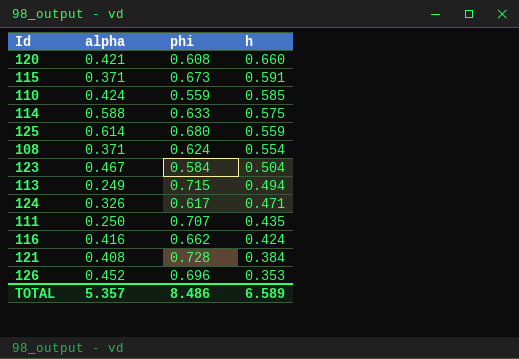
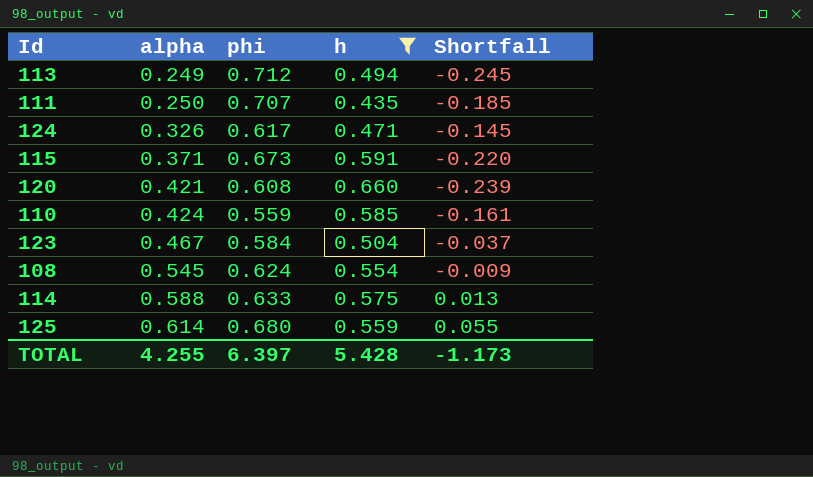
filter: none -> h >= 0.435
row order: h descending -> alpha ascending
column Shortfall | formula: none -> [alpha] - [h]
113 | phi: 0.715 -> 0.712
108 | alpha: 0.371 -> 0.545
TOTAL | alpha: 5.357 -> 4.255
TOTAL | phi: 8.486 -> 6.397
TOTAL | h: 6.589 -> 5.428

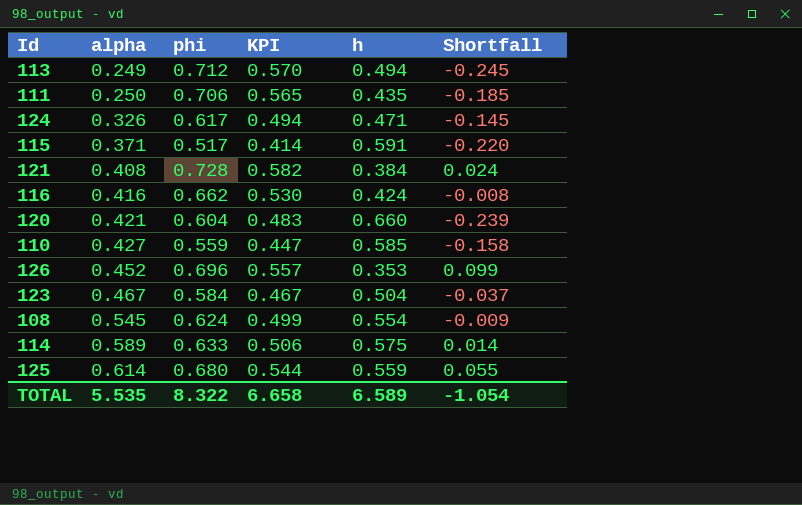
filter: h >= 0.435 -> none
column KPI | formula: none -> [phi] * 0.8
111 | phi: 0.707 -> 0.706
115 | phi: 0.673 -> 0.517
120 | phi: 0.608 -> 0.604
110 | alpha: 0.424 -> 0.427
110 | Shortfall: -0.161 -> -0.158
114 | alpha: 0.588 -> 0.589
114 | Shortfall: 0.013 -> 0.014
TOTAL | alpha: 4.255 -> 5.535
TOTAL | phi: 6.397 -> 8.322
TOTAL | h: 5.428 -> 6.589
TOTAL | Shortfall: -1.173 -> -1.054

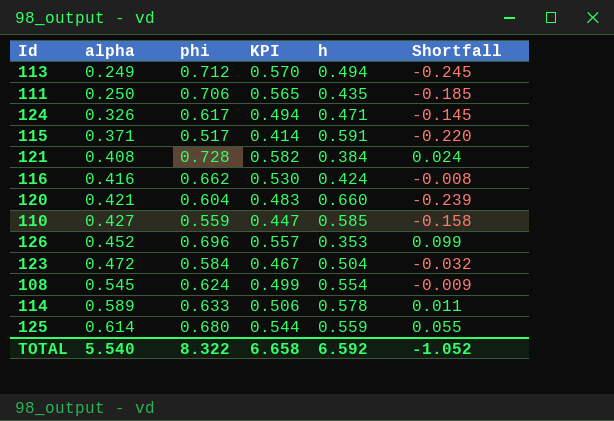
123 | alpha: 0.467 -> 0.472
123 | Shortfall: -0.037 -> -0.032
114 | h: 0.575 -> 0.578
114 | Shortfall: 0.014 -> 0.011
TOTAL | alpha: 5.535 -> 5.540
TOTAL | h: 6.589 -> 6.592
TOTAL | Shortfall: -1.054 -> -1.052

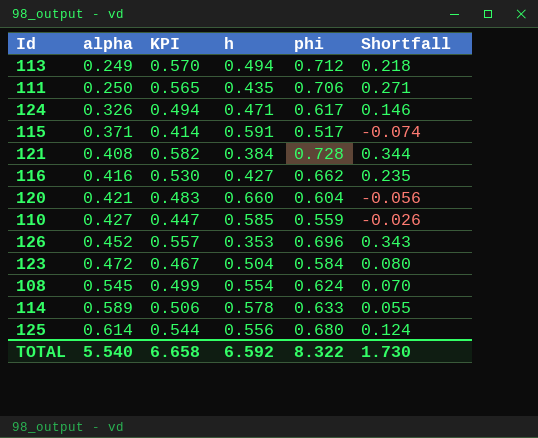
column phi | position: 3 -> 5
column Shortfall | formula: [alpha] - [h] -> [phi] - [h]
116 | h: 0.424 -> 0.427
125 | h: 0.559 -> 0.556
TOTAL | Shortfall: -1.052 -> 1.730

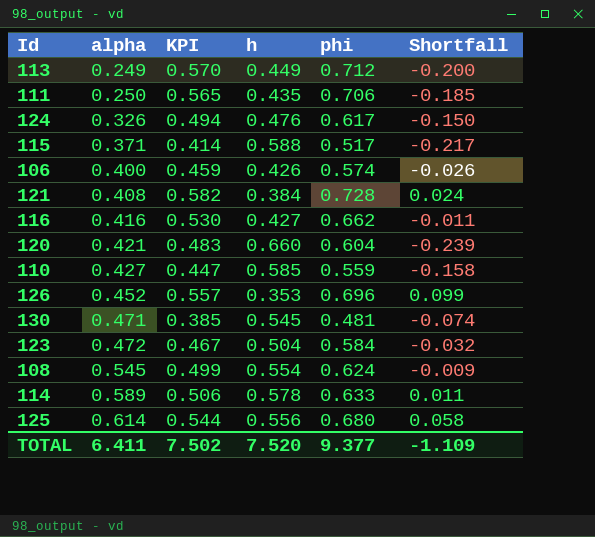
column Shortfall | formula: [phi] - [h] -> [alpha] - [h]
113 | h: 0.494 -> 0.449
124 | h: 0.471 -> 0.476
115 | h: 0.591 -> 0.588
row 106: none -> 0.400 | 0.459 | 0.426 | 0.574 | -0.026
row 130: none -> 0.471 | 0.385 | 0.545 | 0.481 | -0.074
TOTAL | alpha: 5.540 -> 6.411
TOTAL | KPI: 6.658 -> 7.502
TOTAL | h: 6.592 -> 7.520
TOTAL | phi: 8.322 -> 9.377
TOTAL | Shortfall: 1.730 -> -1.109

